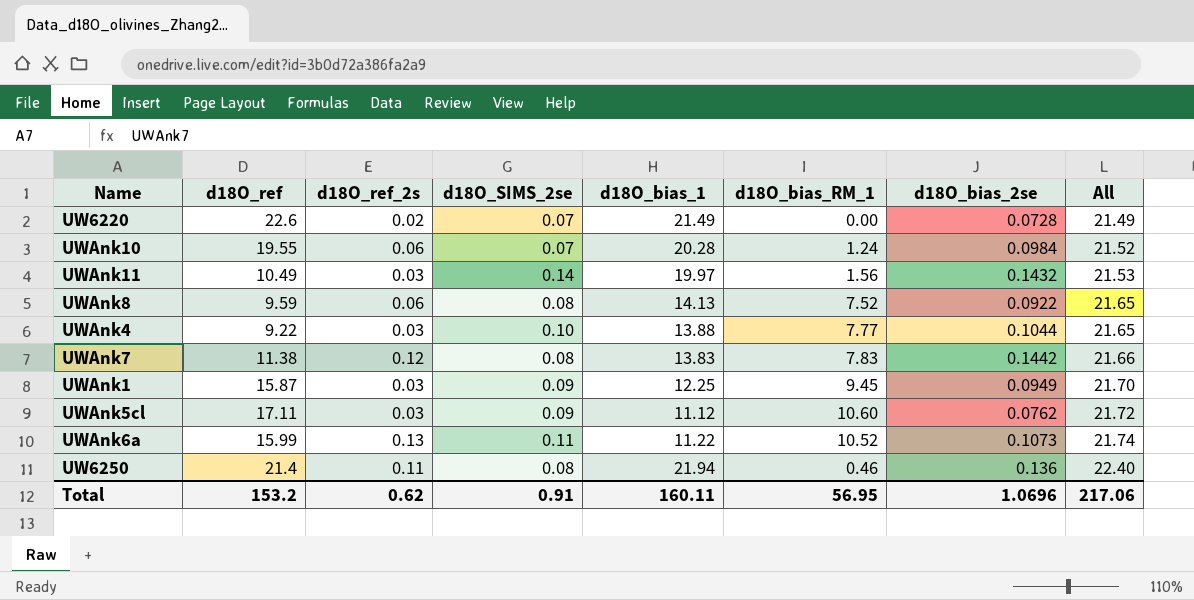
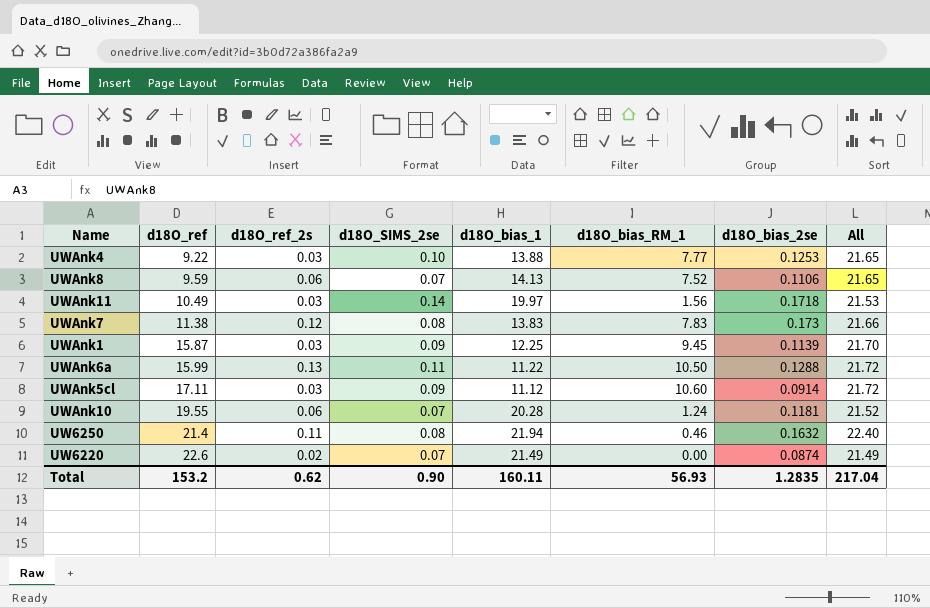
row order: All ascending -> d18O_ref ascending
UWAnk4 | d18O_bias_2se: 0.1044 -> 0.1253
UWAnk8 | d18O_SIMS_2se: 0.08 -> 0.07
UWAnk8 | d18O_bias_2se: 0.0922 -> 0.1106
UWAnk11 | d18O_bias_2se: 0.1432 -> 0.1718
UWAnk7 | d18O_bias_2se: 0.1442 -> 0.173
UWAnk1 | d18O_bias_2se: 0.0949 -> 0.1139
UWAnk6a | d18O_bias_RM_1: 10.52 -> 10.50
UWAnk6a | d18O_bias_2se: 0.1073 -> 0.1288
UWAnk6a | All: 21.74 -> 21.72
UWAnk5cl | d18O_bias_2se: 0.0762 -> 0.0914
UWAnk10 | d18O_bias_2se: 0.0984 -> 0.1181
UW6250 | d18O_bias_2se: 0.136 -> 0.1632
UW6220 | d18O_bias_2se: 0.0728 -> 0.0874
Total | d18O_SIMS_2se: 0.91 -> 0.90
Total | d18O_bias_RM_1: 56.95 -> 56.93
Total | d18O_bias_2se: 1.0696 -> 1.2835
Total | All: 217.06 -> 217.04

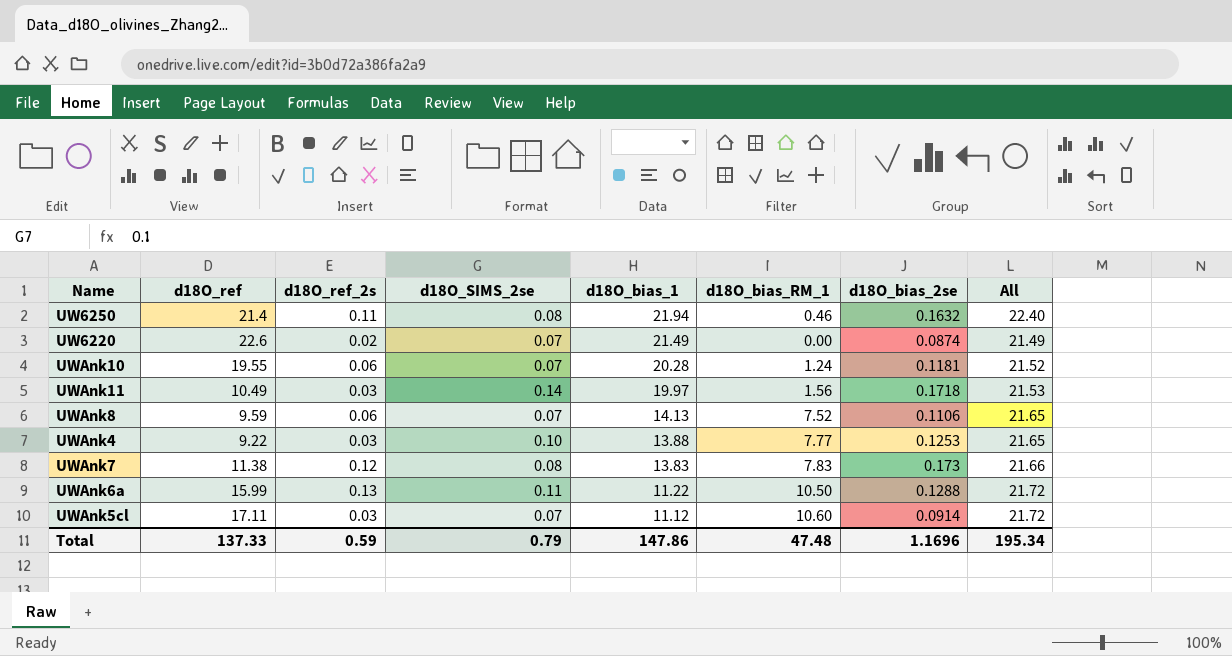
row order: d18O_ref ascending -> d18O_bias_1 descending
row UWAnk1: 15.87 | 0.03 | 0.09 | 12.25 | 9.45 | 0.1139 | 21.70 -> none
UWAnk5cl | d18O_SIMS_2se: 0.09 -> 0.07
Total | d18O_ref: 153.2 -> 137.33
Total | d18O_ref_2s: 0.62 -> 0.59
Total | d18O_SIMS_2se: 0.90 -> 0.79
Total | d18O_bias_1: 160.11 -> 147.86
Total | d18O_bias_RM_1: 56.93 -> 47.48
Total | d18O_bias_2se: 1.2835 -> 1.1696
Total | All: 217.04 -> 195.34

